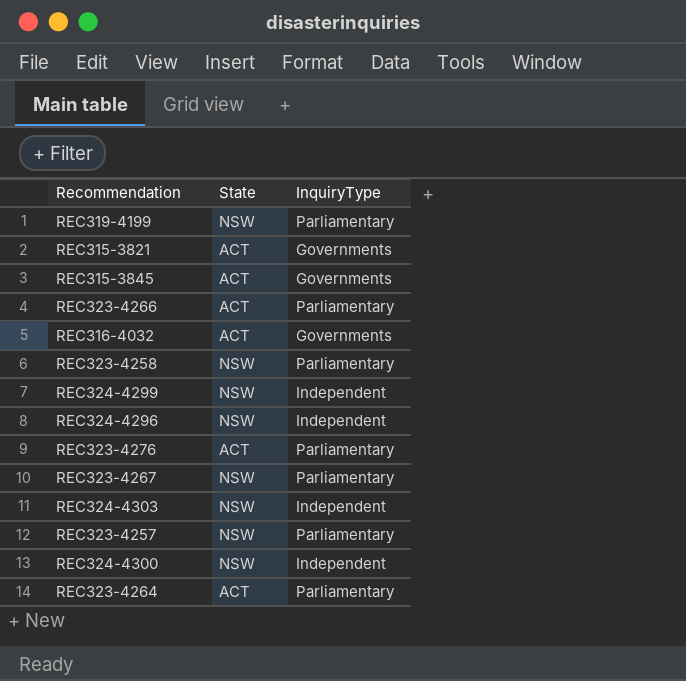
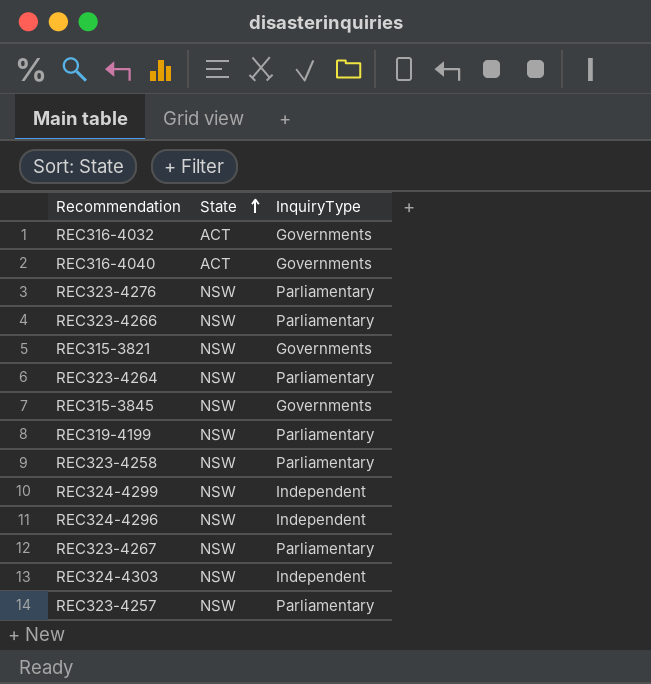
row order: none -> State ascending
row REC324-4300: NSW | Independent -> none
row REC316-4040: none -> ACT | Governments
REC323-4276 | State: ACT -> NSW
REC323-4266 | State: ACT -> NSW
REC315-3821 | State: ACT -> NSW
REC323-4264 | State: ACT -> NSW
REC315-3845 | State: ACT -> NSW

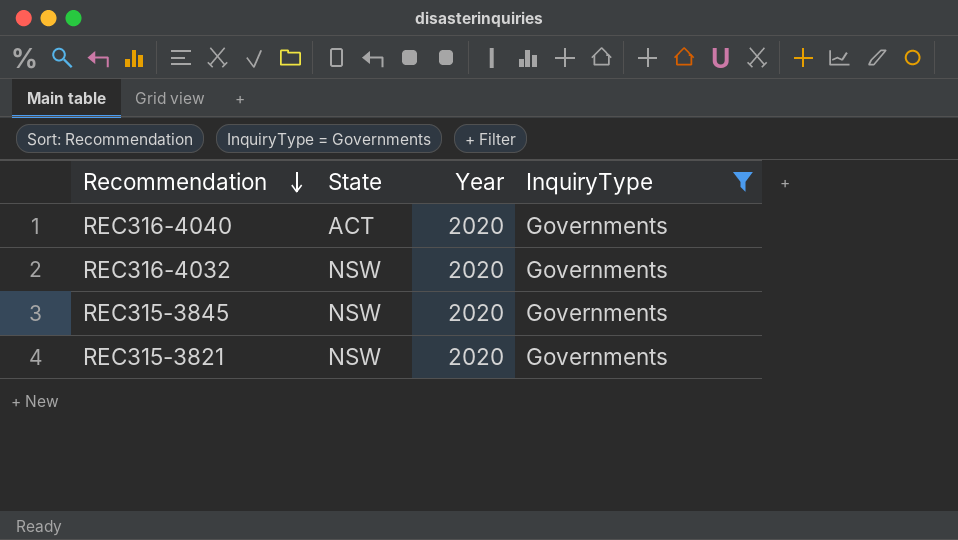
filter: none -> InquiryType = Governments
row order: State ascending -> Recommendation descending
column Year | position: none -> 3
REC316-4032 | State: ACT -> NSW

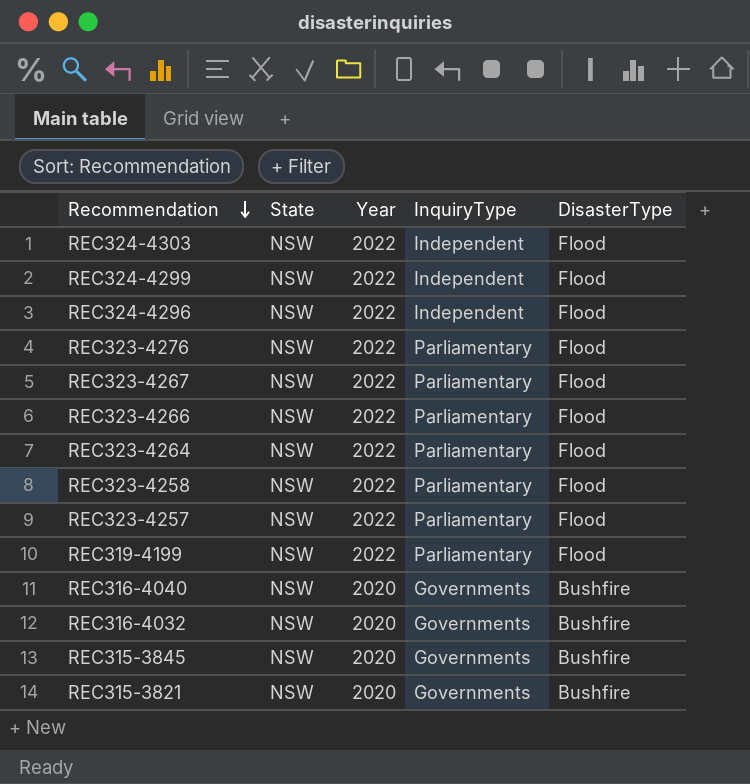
filter: InquiryType = Governments -> none
column DisasterType | position: none -> 5
REC316-4040 | State: ACT -> NSW

